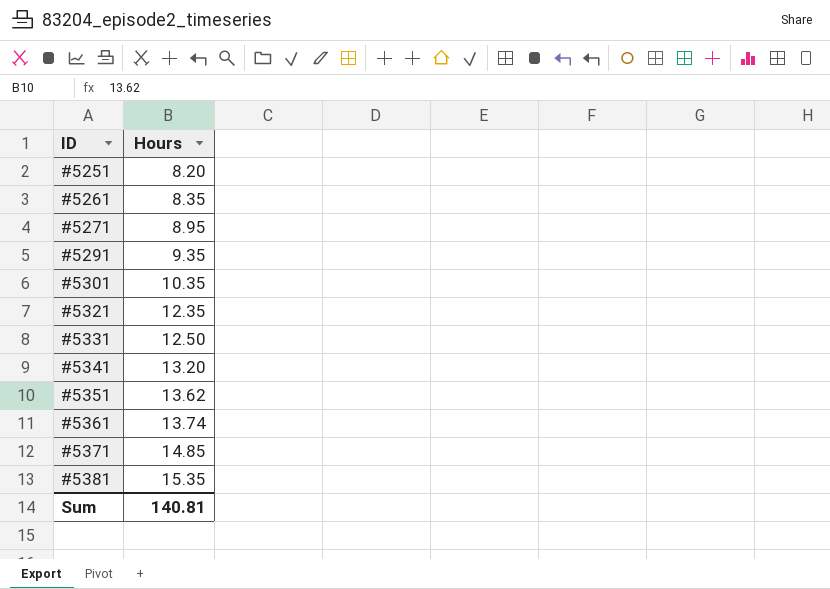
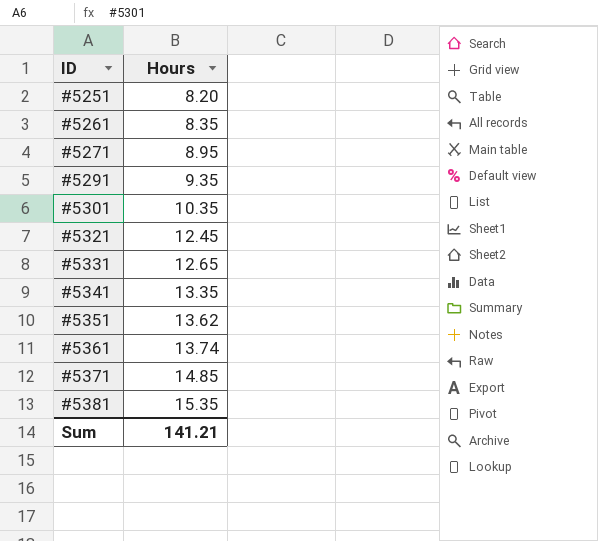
#5321 | Hours: 12.35 -> 12.45
#5331 | Hours: 12.50 -> 12.65
#5341 | Hours: 13.20 -> 13.35
Sum | Hours: 140.81 -> 141.21

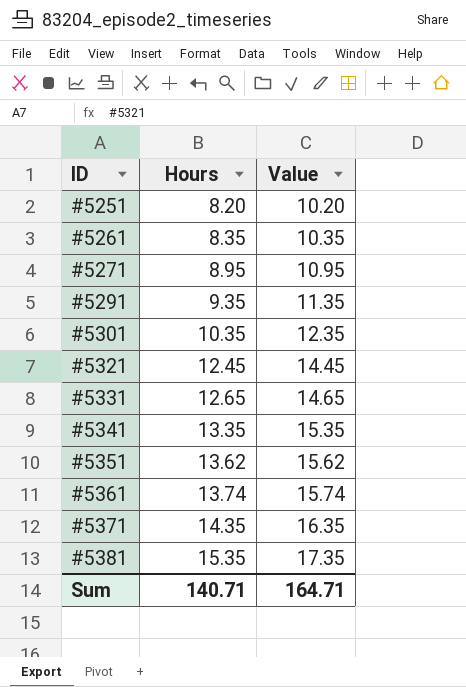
column Value | formula: none -> [Hours] + 2
#5371 | Hours: 14.85 -> 14.35
Sum | Hours: 141.21 -> 140.71

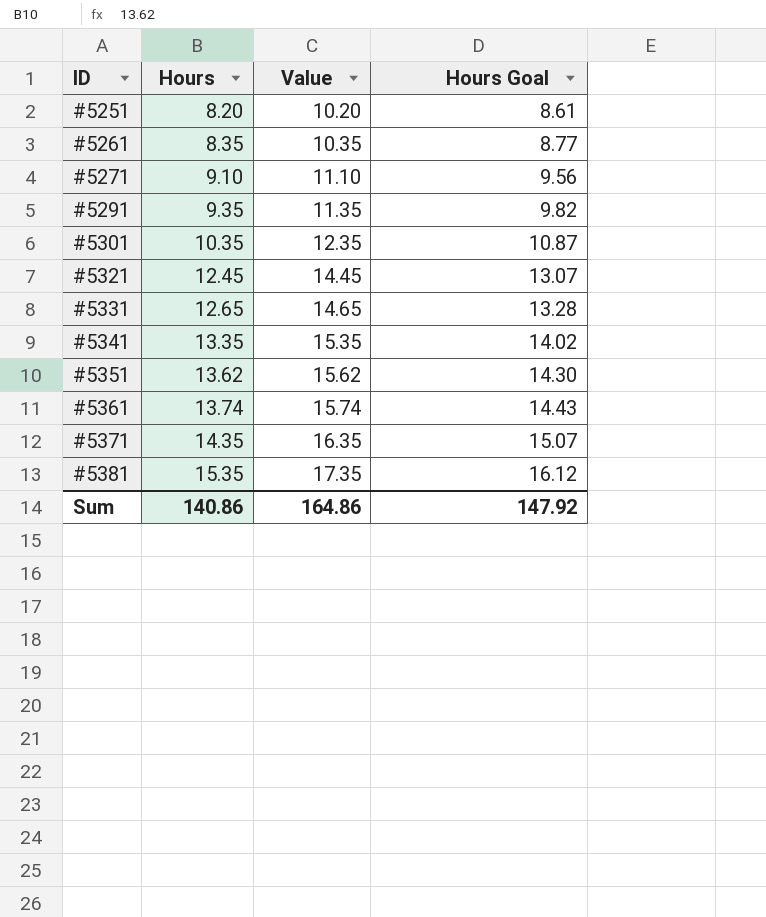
column Hours Goal | formula: none -> [Hours] * 1.05
#5271 | Hours: 8.95 -> 9.10
#5271 | Value: 10.95 -> 11.10
Sum | Hours: 140.71 -> 140.86
Sum | Value: 164.71 -> 164.86

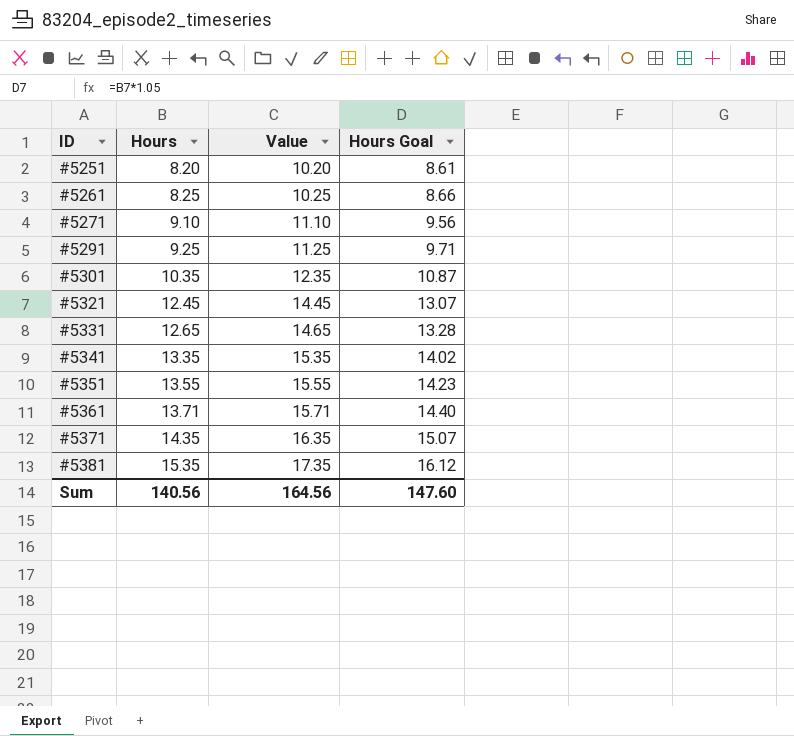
#5261 | Hours: 8.35 -> 8.25
#5261 | Value: 10.35 -> 10.25
#5261 | Hours Goal: 8.77 -> 8.66
#5291 | Hours: 9.35 -> 9.25
#5291 | Value: 11.35 -> 11.25
#5291 | Hours Goal: 9.82 -> 9.71
#5351 | Hours: 13.62 -> 13.55
#5351 | Value: 15.62 -> 15.55
#5351 | Hours Goal: 14.30 -> 14.23
#5361 | Hours: 13.74 -> 13.71
#5361 | Value: 15.74 -> 15.71
#5361 | Hours Goal: 14.43 -> 14.40
Sum | Hours: 140.86 -> 140.56
Sum | Value: 164.86 -> 164.56
Sum | Hours Goal: 147.92 -> 147.60

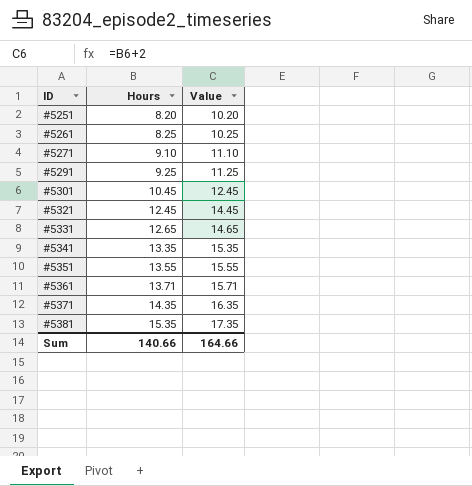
column Hours Goal | formula: [Hours] * 1.05 -> none
#5301 | Hours: 10.35 -> 10.45
#5301 | Value: 12.35 -> 12.45
Sum | Hours: 140.56 -> 140.66
Sum | Value: 164.56 -> 164.66

